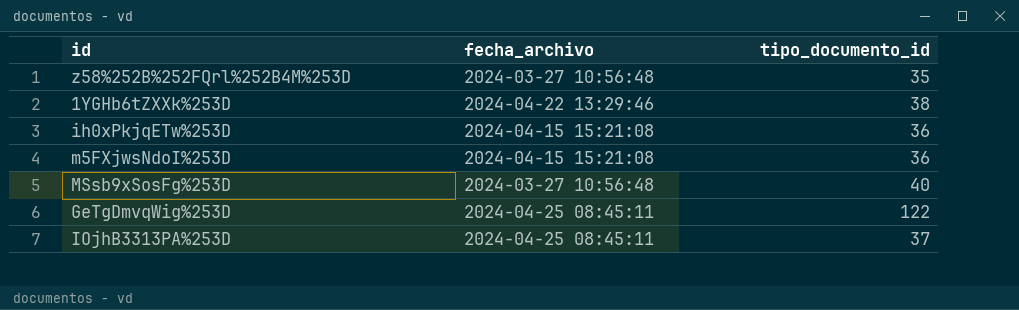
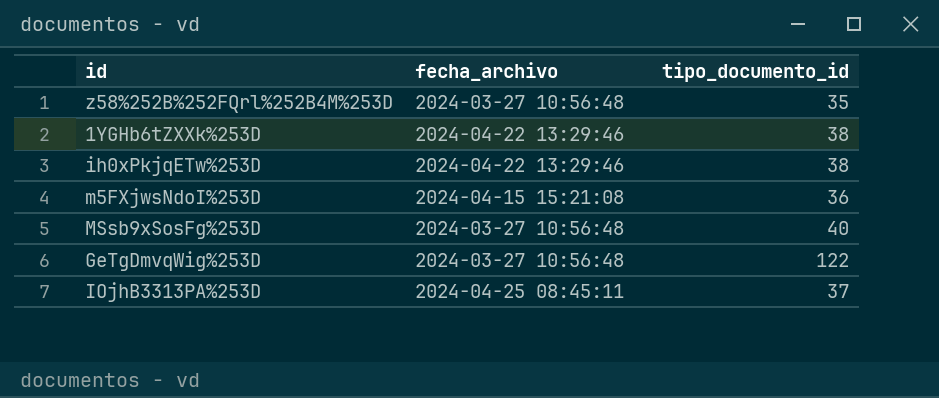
ih0xPkjqETw%253D | fecha_archivo: 2024-04-15 15:21:08 -> 2024-04-22 13:29:46
ih0xPkjqETw%253D | tipo_documento_id: 36 -> 38
GeTgDmvqWig%253D | fecha_archivo: 2024-04-25 08:45:11 -> 2024-03-27 10:56:48

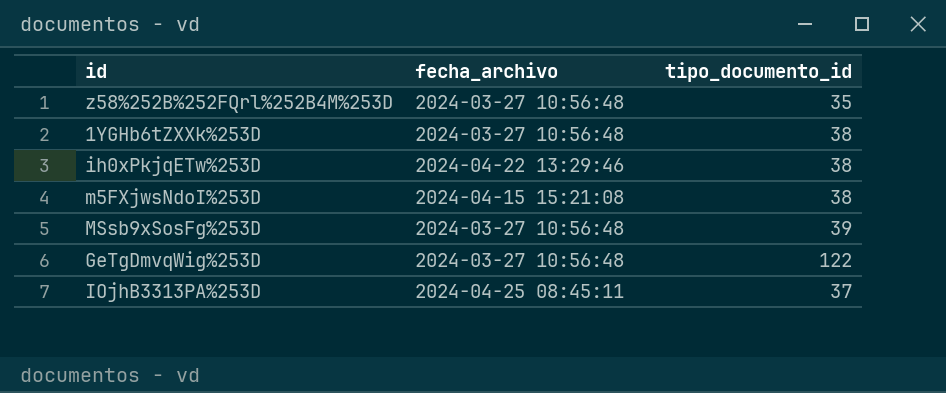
1YGHb6tZXXk%253D | fecha_archivo: 2024-04-22 13:29:46 -> 2024-03-27 10:56:48
m5FXjwsNdoI%253D | tipo_documento_id: 36 -> 38
MSsb9xSosFg%253D | tipo_documento_id: 40 -> 39

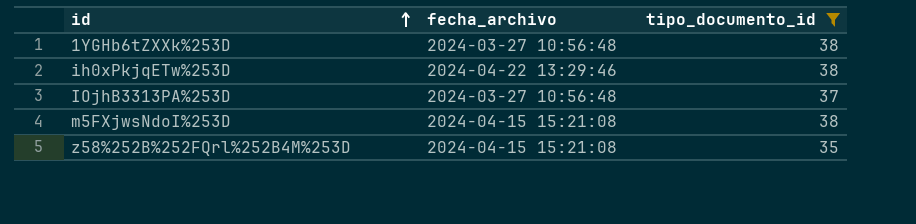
filter: none -> tipo_documento_id <= 38
row order: none -> id ascending
IOjhB3313PA%253D | fecha_archivo: 2024-04-25 08:45:11 -> 2024-03-27 10:56:48
z58%252B%252FQrl%252B4M%253D | fecha_archivo: 2024-03-27 10:56:48 -> 2024-04-15 15:21:08

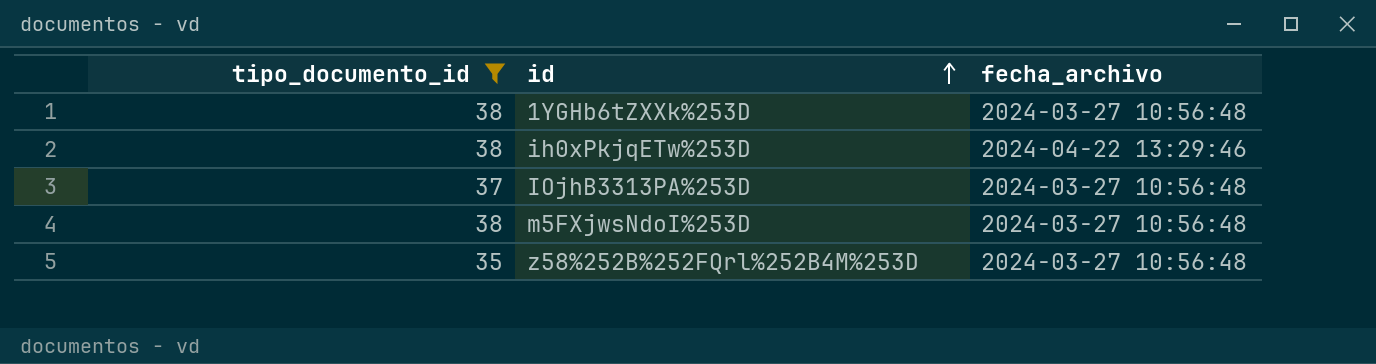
column tipo_documento_id | position: 3 -> 1
m5FXjwsNdoI%253D | fecha_archivo: 2024-04-15 15:21:08 -> 2024-03-27 10:56:48
z58%252B%252FQrl%252B4M%253D | fecha_archivo: 2024-04-15 15:21:08 -> 2024-03-27 10:56:48

